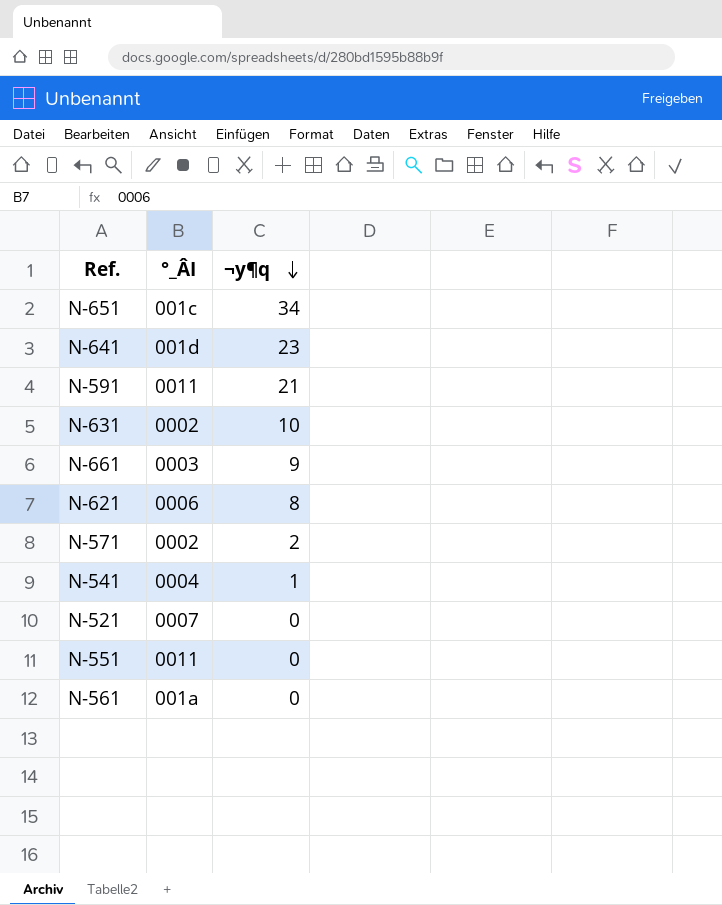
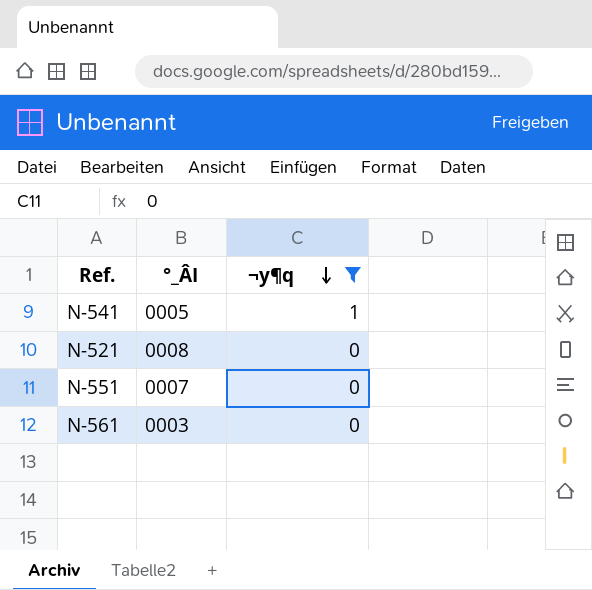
filter: none -> ¬y¶q <= 1
N-541 | °_ÂI: 0004 -> 0005
N-521 | °_ÂI: 0007 -> 0008
N-551 | °_ÂI: 0011 -> 0007
N-561 | °_ÂI: 001a -> 0003

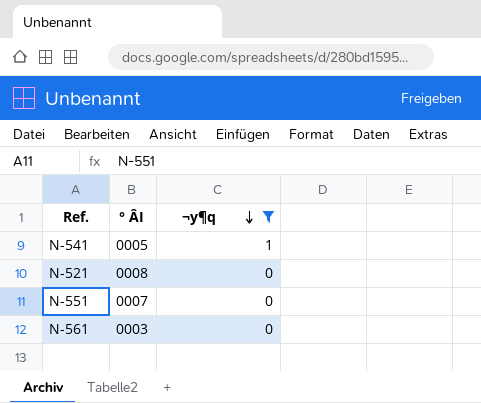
column name: °_ÂI -> ° ÂI

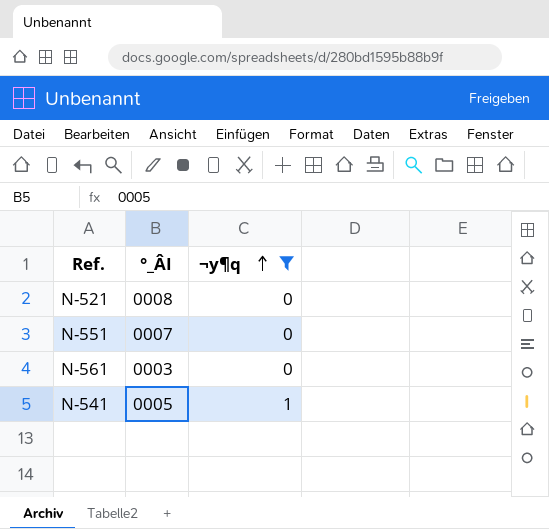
row order: ¬y¶q descending -> ¬y¶q ascending
column name: ° ÂI -> °_ÂI

